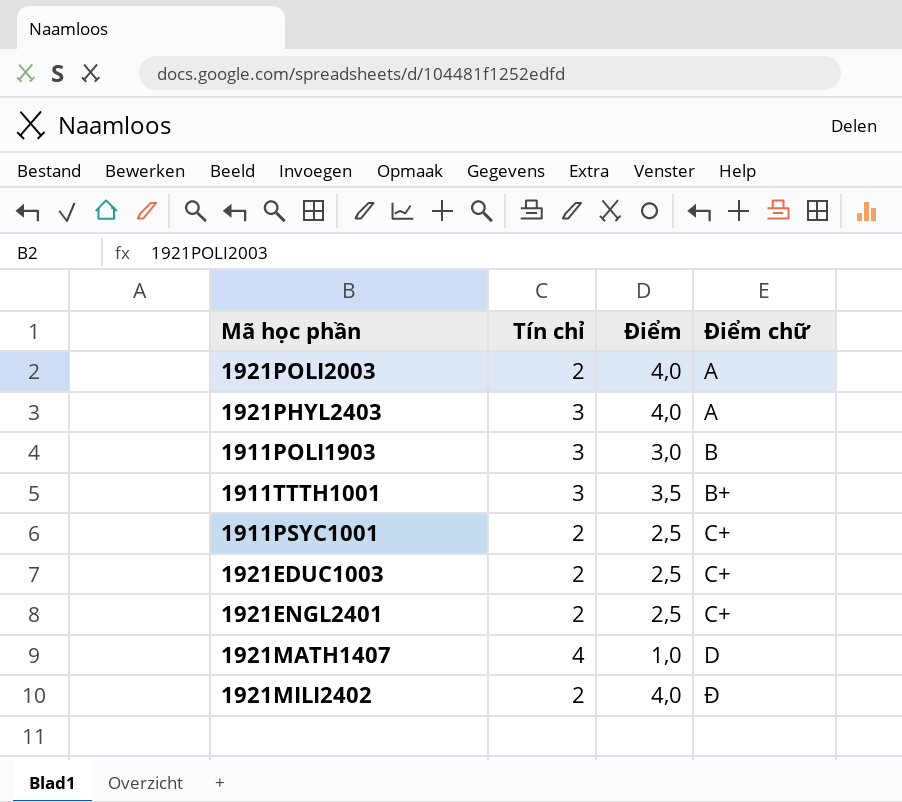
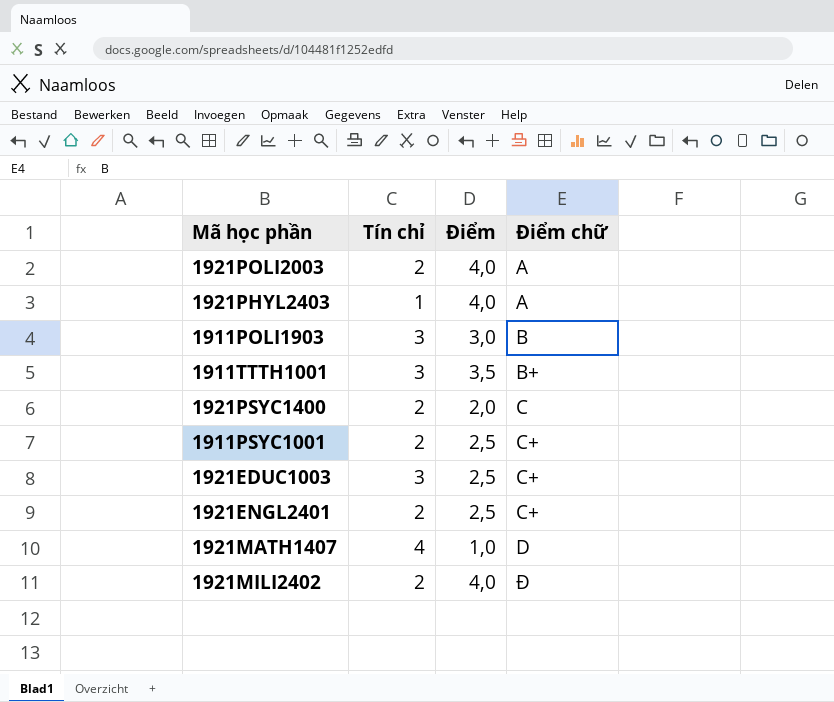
1921PHYL2403 | Tín chỉ: 3 -> 1
row 1921PSYC1400: none -> 2 | 2,0 | C
1921EDUC1003 | Tín chỉ: 2 -> 3

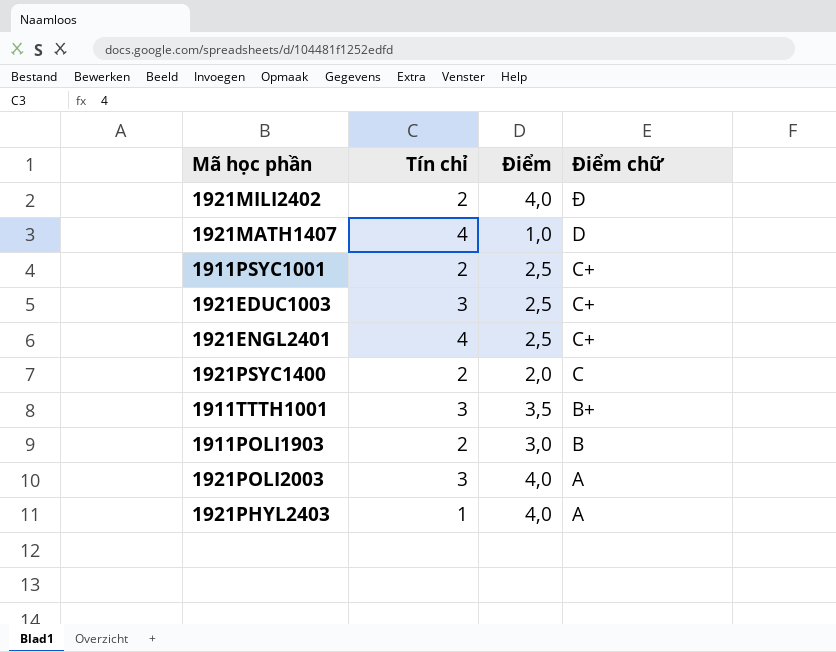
row order: Điểm chữ ascending -> Điểm chữ descending
1921ENGL2401 | Tín chỉ: 2 -> 4
1911POLI1903 | Tín chỉ: 3 -> 2
1921POLI2003 | Tín chỉ: 2 -> 3

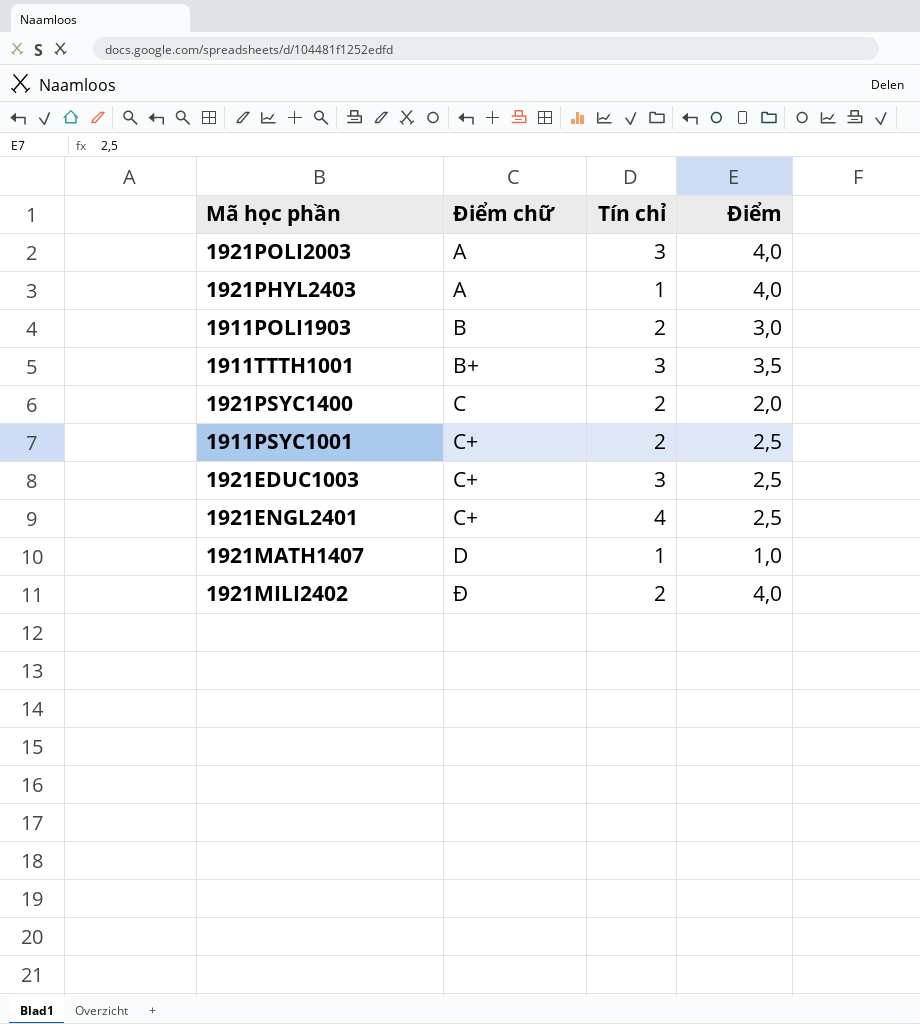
row order: Điểm chữ descending -> Điểm chữ ascending
column Điểm chữ | position: 4 -> 2
1921MATH1407 | Tín chỉ: 4 -> 1

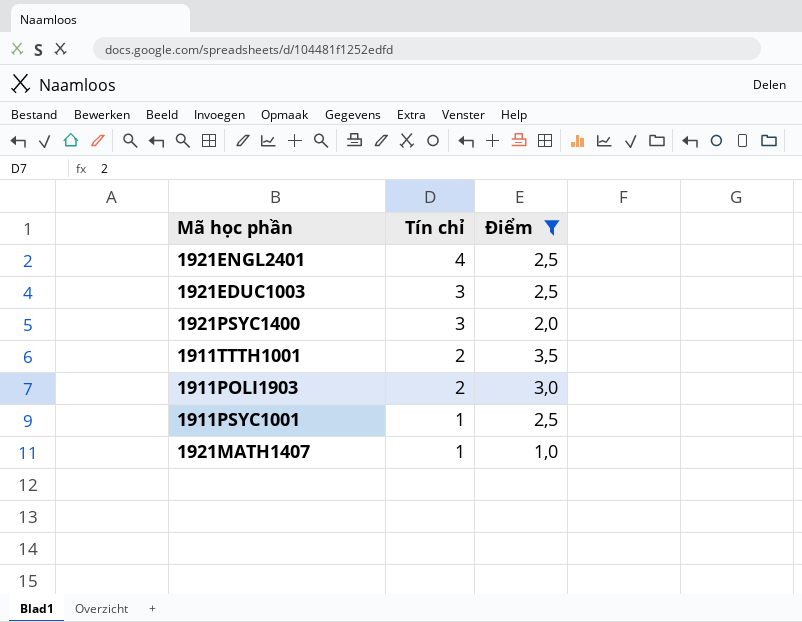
filter: none -> Điểm != 4,0
row order: Điểm chữ ascending -> Tín chỉ descending
column Điểm chữ | position: 2 -> none
1921PSYC1400 | Tín chỉ: 2 -> 3
1911TTTH1001 | Tín chỉ: 3 -> 2
1911PSYC1001 | Tín chỉ: 2 -> 1

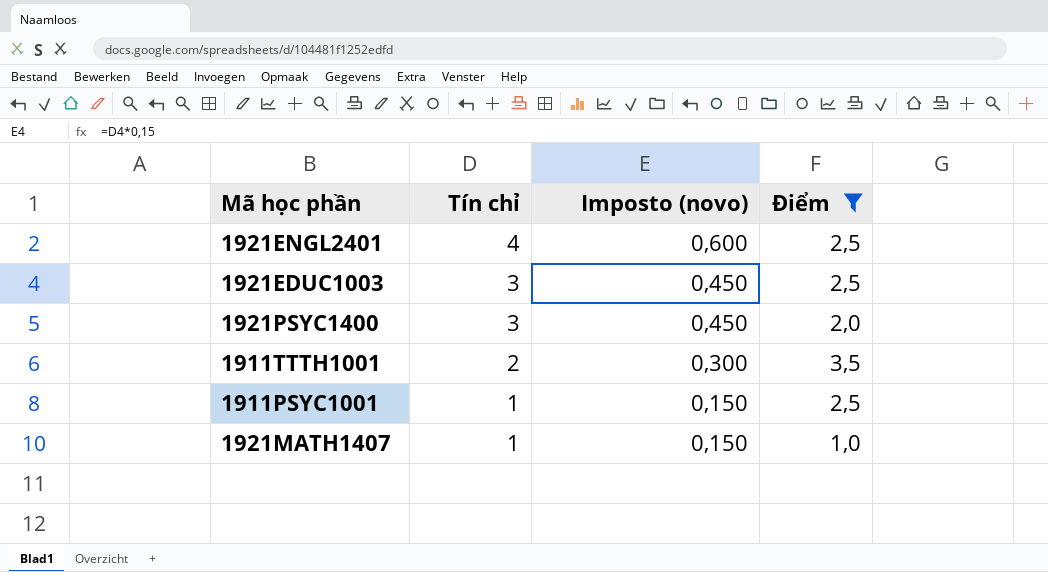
column Imposto (novo) | formula: none -> [Tín chỉ] * 0,15
row 1911POLI1903: 2 | 3,0 -> none

